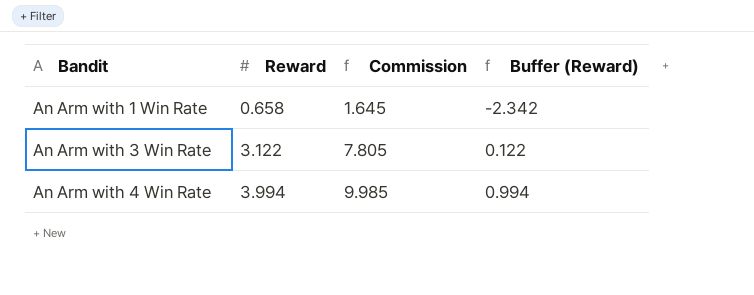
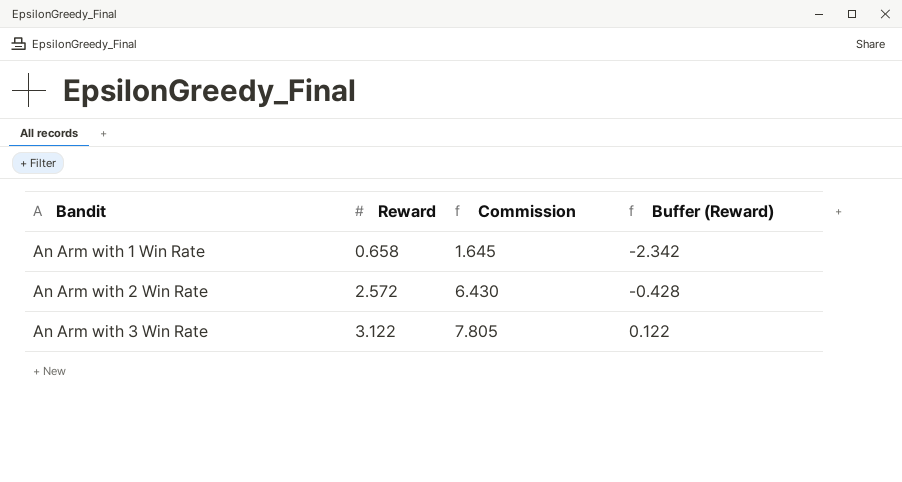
row An Arm with 4 Win Rate: 3.994 | 9.985 | 0.994 -> none
row An Arm with 2 Win Rate: none -> 2.572 | 6.430 | -0.428

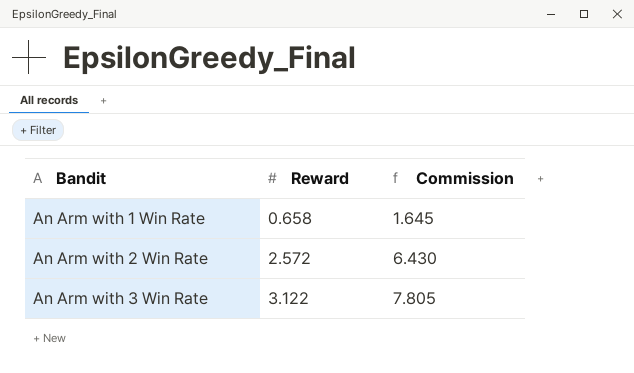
column Buffer (Reward) | formula: [Reward] - 3 -> none

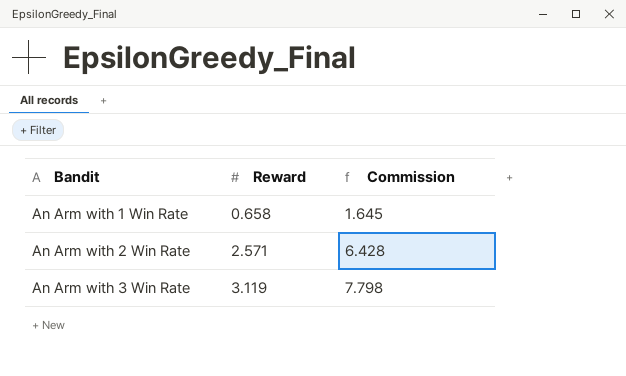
An Arm with 2 Win Rate | Reward: 2.572 -> 2.571
An Arm with 2 Win Rate | Commission: 6.430 -> 6.428
An Arm with 3 Win Rate | Reward: 3.122 -> 3.119
An Arm with 3 Win Rate | Commission: 7.805 -> 7.798

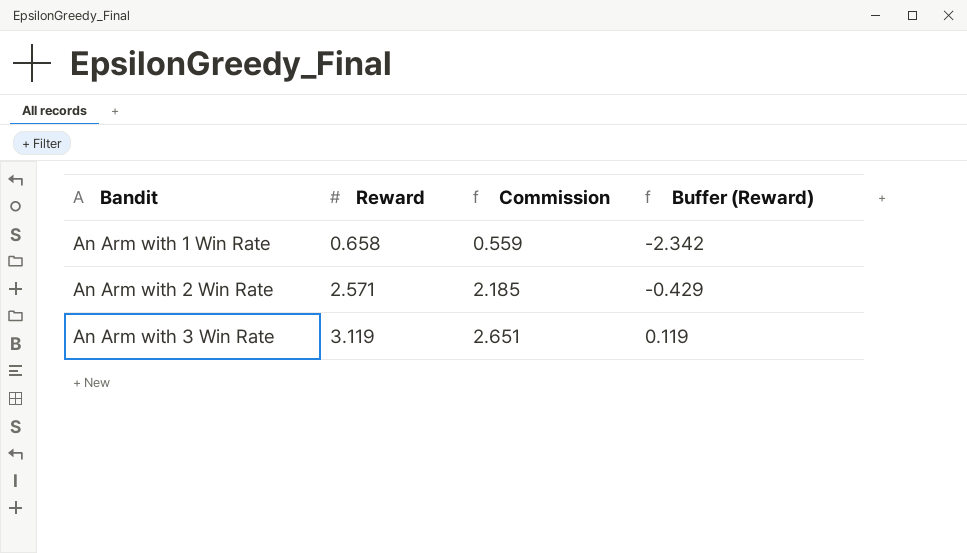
column Commission | formula: [Reward] * 2.5 -> [Reward] * 0.85
column Buffer (Reward) | formula: none -> [Reward] - 3

